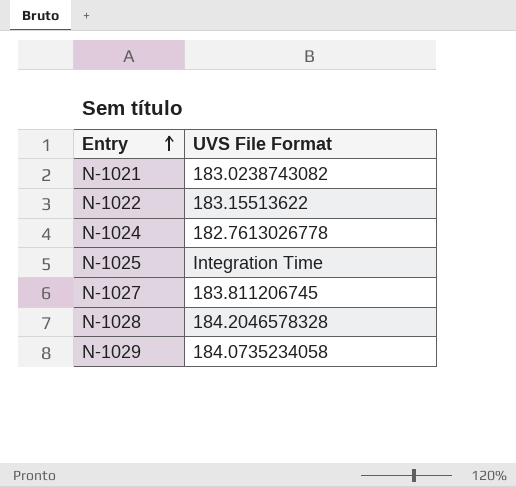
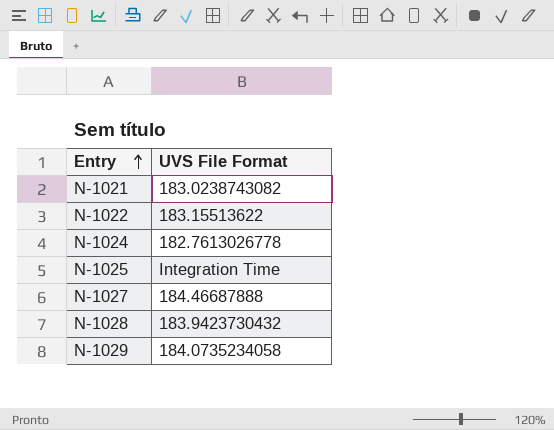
N-1027 | UVS File Format: 183.811206745 -> 184.46687888
N-1028 | UVS File Format: 184.2046578328 -> 183.9423730432

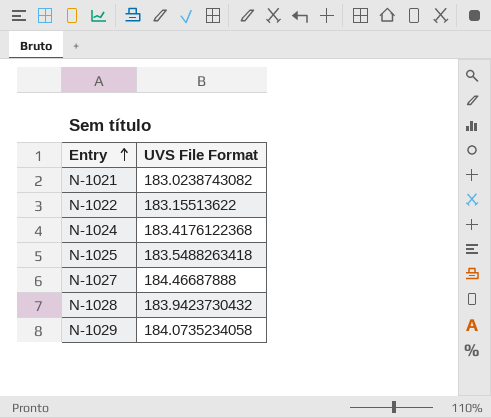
N-1024 | UVS File Format: 182.7613026778 -> 183.4176122368
N-1025 | UVS File Format: Integration Time -> 183.5488263418

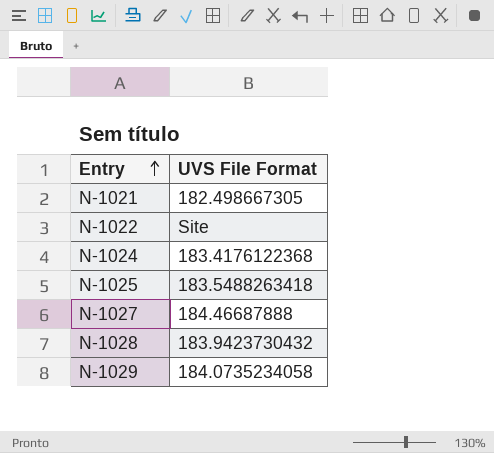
N-1021 | UVS File Format: 183.0238743082 -> 182.498667305
N-1022 | UVS File Format: 183.15513622 -> Site

